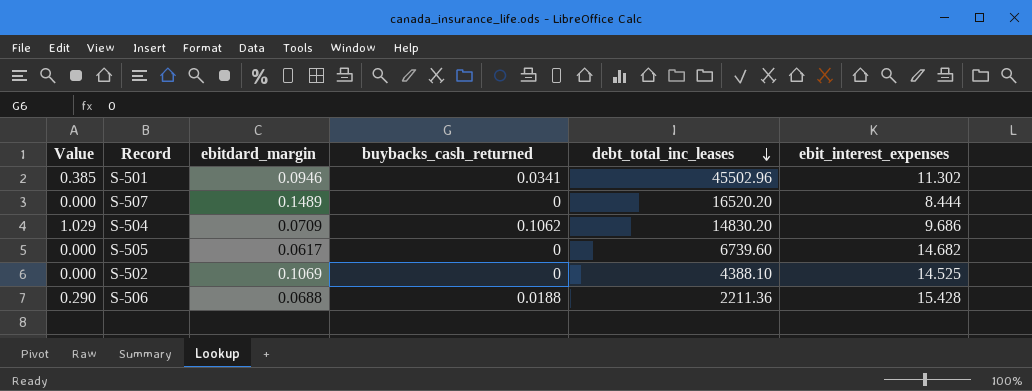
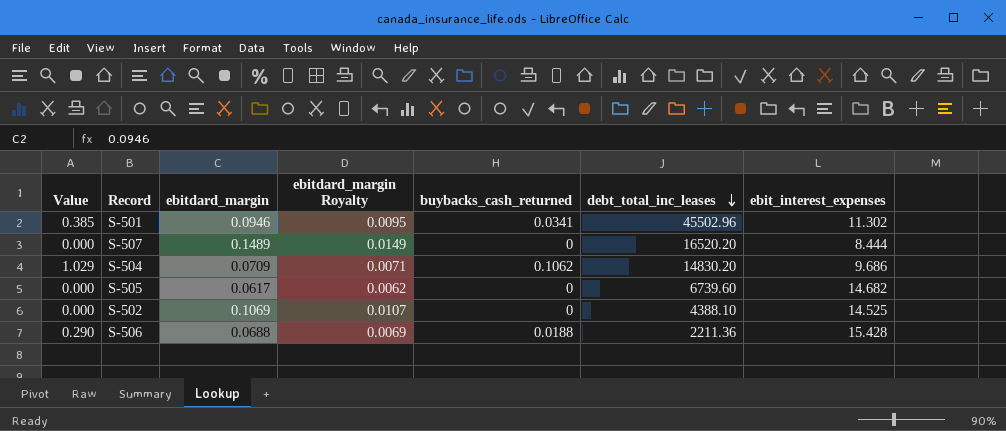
column ebitdard_margin Royalty | formula: none -> [ebitdard_margin] * 0.1

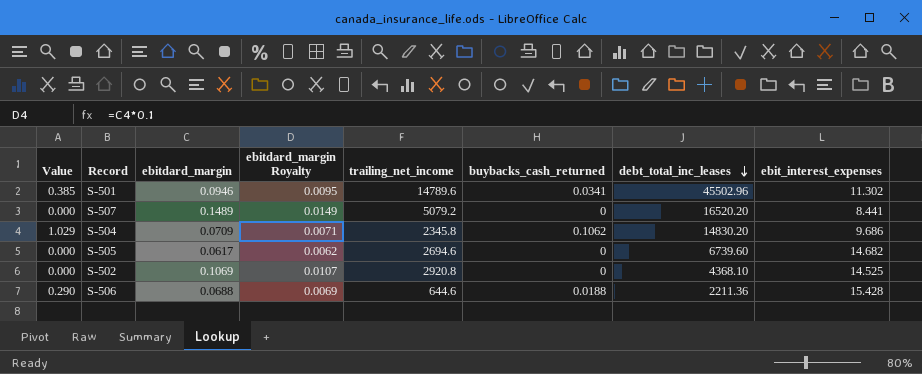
column trailing_net_income | position: none -> 5
S-507 | ebit_interest_expenses: 8.444 -> 8.441
S-502 | debt_total_inc_leases: 4388.10 -> 4368.10

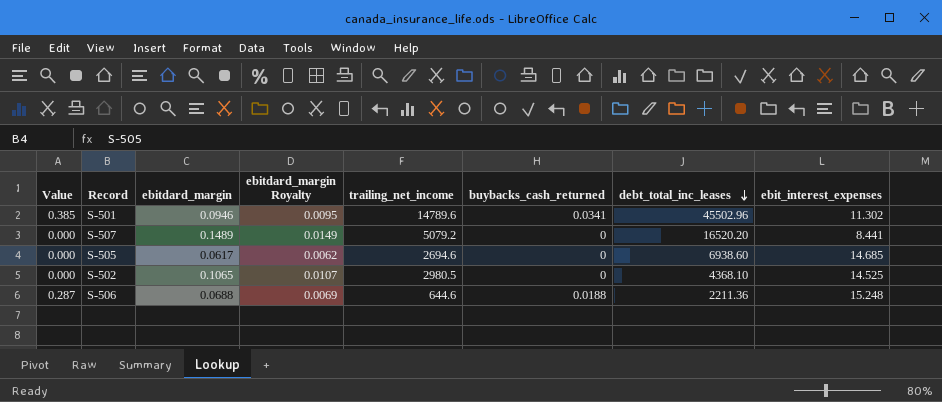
row S-504: 1.029 | 0.0709 | 0.0071 | 2345.8 | 0.1062 | 14830.20 | 9.686 -> none
S-505 | debt_total_inc_leases: 6739.60 -> 6938.60
S-505 | ebit_interest_expenses: 14.682 -> 14.685
S-502 | ebitdard_margin: 0.1069 -> 0.1065
S-502 | trailing_net_income: 2920.8 -> 2980.5
S-506 | Value: 0.290 -> 0.287
S-506 | ebit_interest_expenses: 15.428 -> 15.248

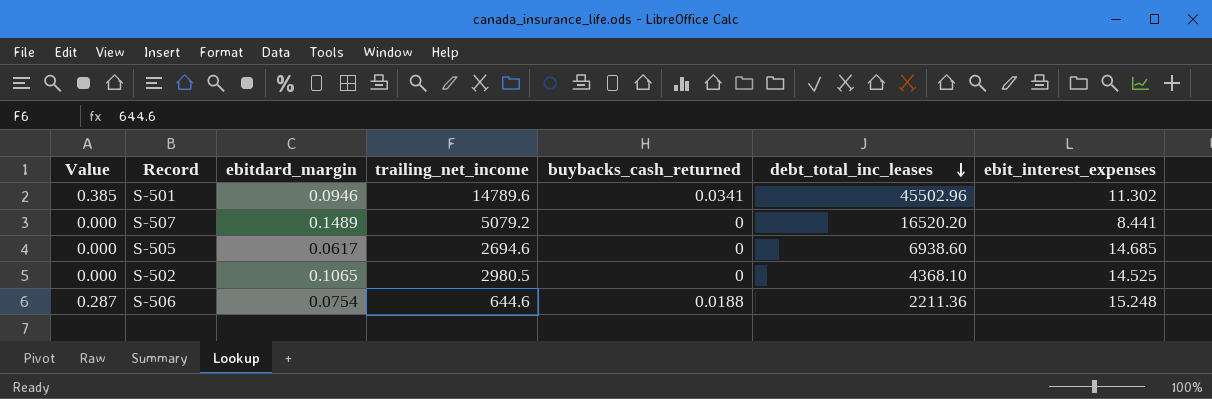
column ebitdard_margin Royalty | formula: [ebitdard_margin] * 0.1 -> none
S-506 | ebitdard_margin: 0.0688 -> 0.0754

